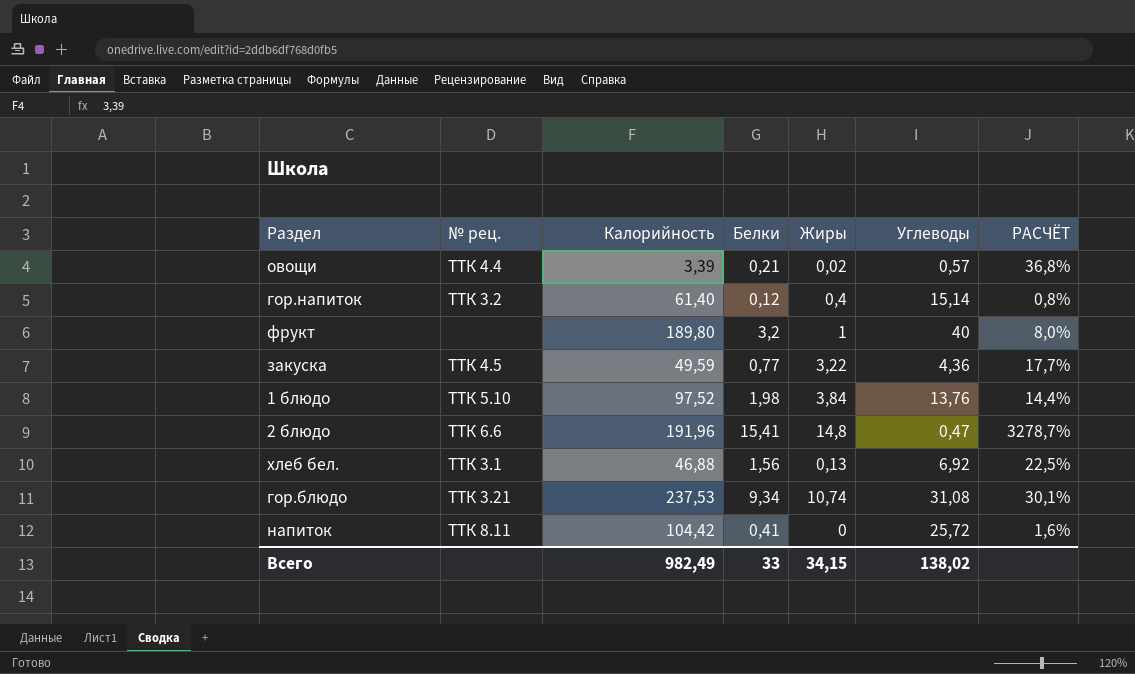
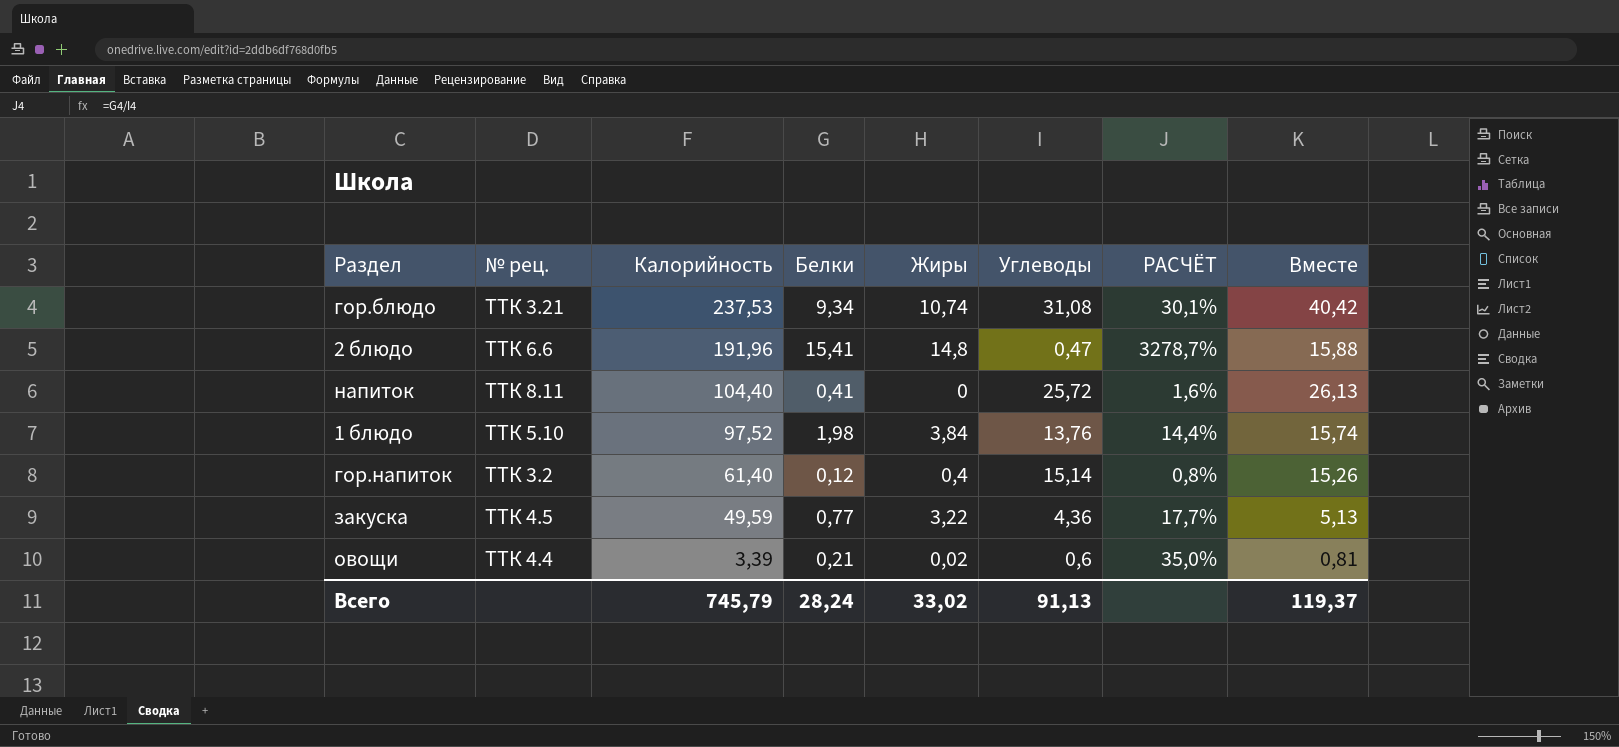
row order: none -> Калорийность descending
column Вместе | formula: none -> [Белки] + [Углеводы]
row фрукт: none | 189,80 | 3,2 | 1 | 40 | 8,0% -> none
row хлеб бел.: ТТК 3.1 | 46,88 | 1,56 | 0,13 | 6,92 | 22,5% -> none
напиток | Калорийность: 104,42 -> 104,40
овощи | Углеводы: 0,57 -> 0,6
овощи | РАСЧЁТ: 36,8% -> 35,0%
Всего | Калорийность: 982,49 -> 745,79
Всего | Белки: 33 -> 28,24
Всего | Жиры: 34,15 -> 33,02
Всего | Углеводы: 138,02 -> 91,13

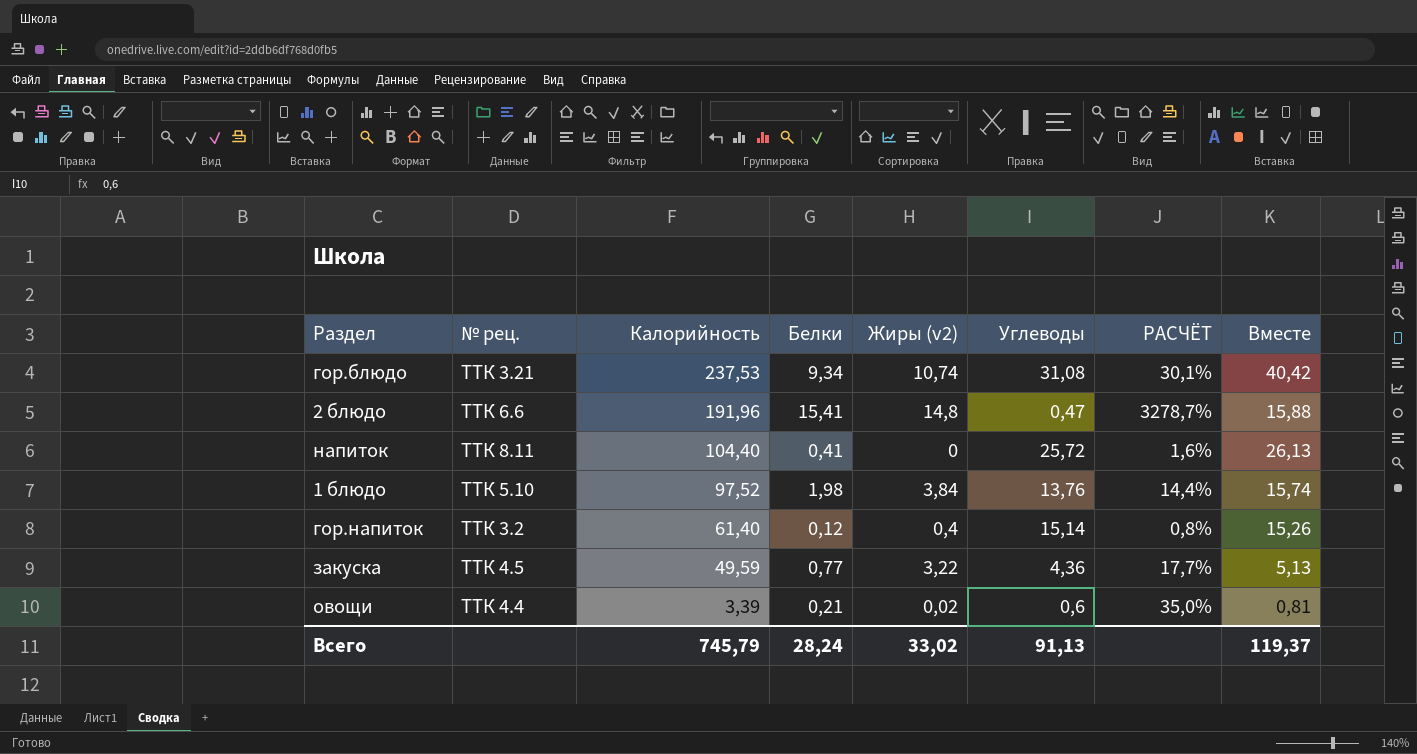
column name: Жиры -> Жиры (v2)

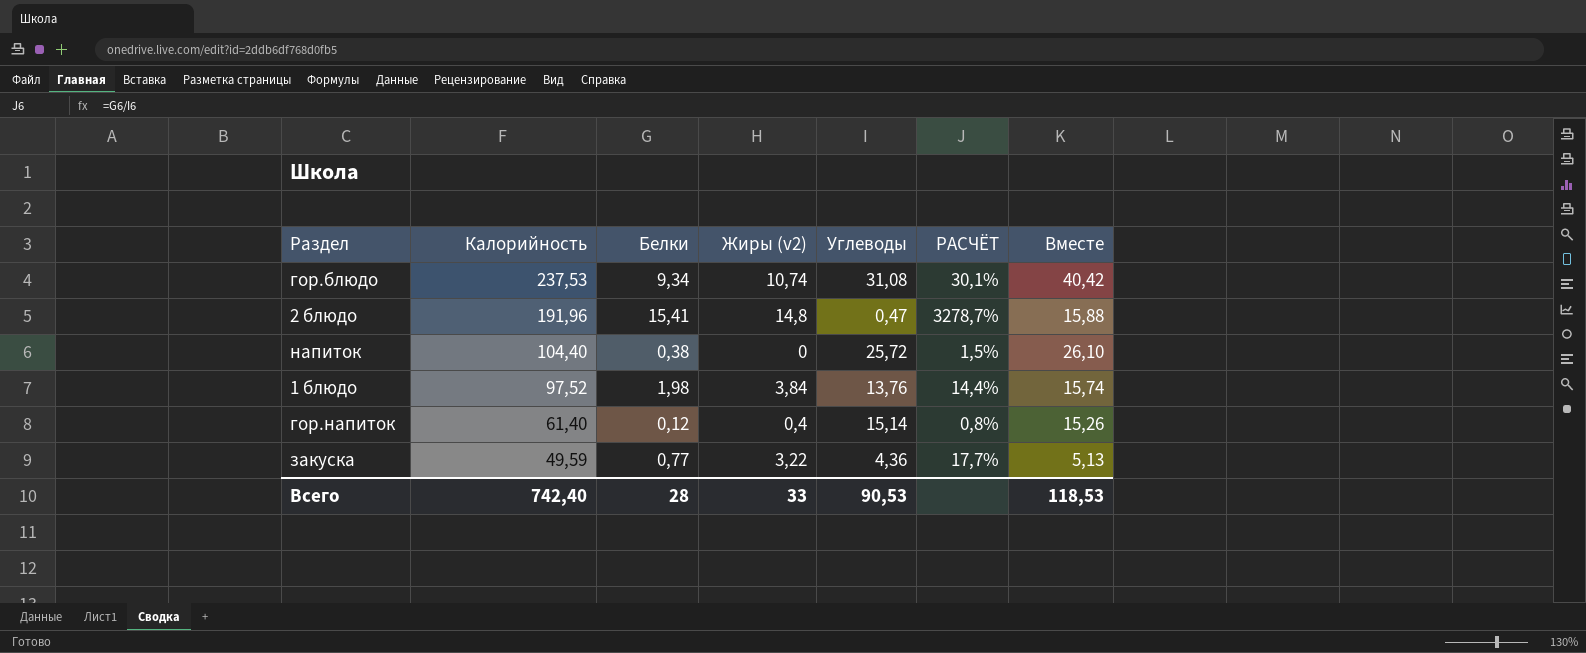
column № рец. | position: 2 -> none
row овощи: ТТК 4.4 | 3,39 | 0,21 | 0,02 | 0,6 | 35,0% | 0,81 -> none
напиток | Белки: 0,41 -> 0,38
напиток | РАСЧЁТ: 1,6% -> 1,5%
напиток | Вместе: 26,13 -> 26,10
Всего | Калорийность: 745,79 -> 742,40
Всего | Белки: 28,24 -> 28
Всего | Жиры (v2): 33,02 -> 33
Всего | Углеводы: 91,13 -> 90,53
Всего | Вместе: 119,37 -> 118,53

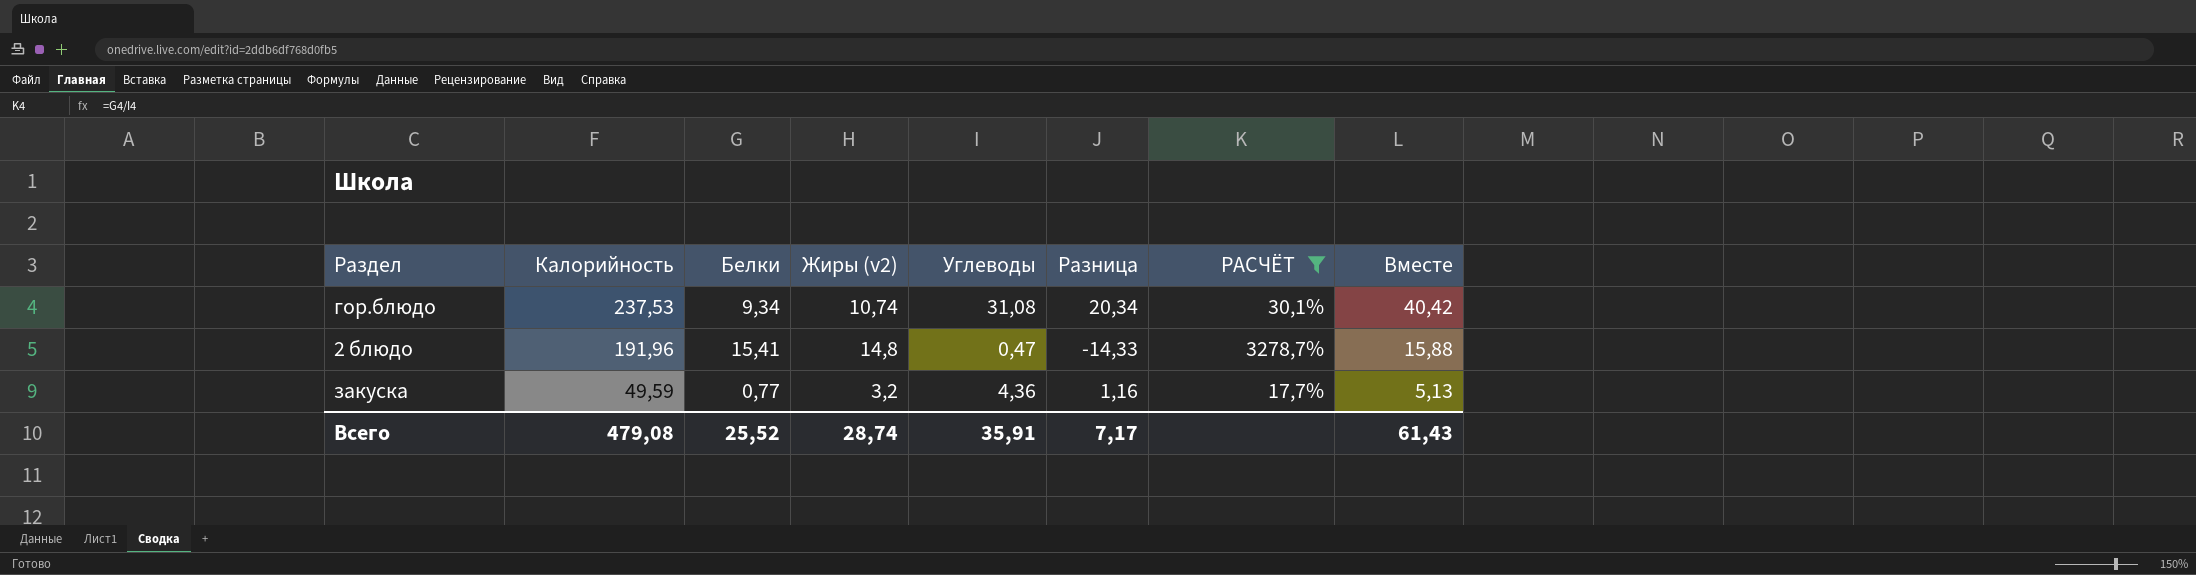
filter: none -> РАСЧЁТ >= 17,7%
column Разница | formula: none -> [Углеводы] - [Жиры (v2)]
закуска | Жиры (v2): 3,22 -> 3,2
Всего | Калорийность: 742,40 -> 479,08
Всего | Белки: 28 -> 25,52
Всего | Жиры (v2): 33 -> 28,74
Всего | Углеводы: 90,53 -> 35,91
Всего | Вместе: 118,53 -> 61,43

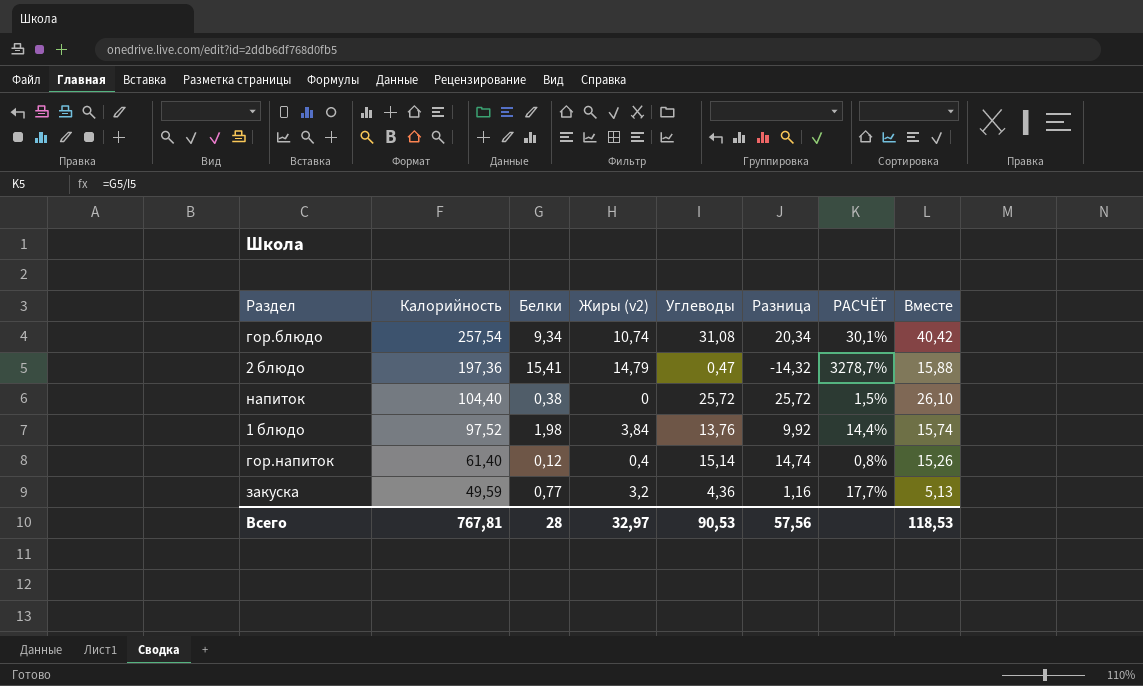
filter: РАСЧЁТ >= 17,7% -> none
гор.блюдо | Калорийность: 237,53 -> 257,54
2 блюдо | Калорийность: 191,96 -> 197,36
2 блюдо | Жиры (v2): 14,8 -> 14,79
2 блюдо | Разница: -14,33 -> -14,32
Всего | Калорийность: 479,08 -> 767,81
Всего | Белки: 25,52 -> 28
Всего | Жиры (v2): 28,74 -> 32,97
Всего | Углеводы: 35,91 -> 90,53
Всего | Разница: 7,17 -> 57,56
Всего | Вместе: 61,43 -> 118,53

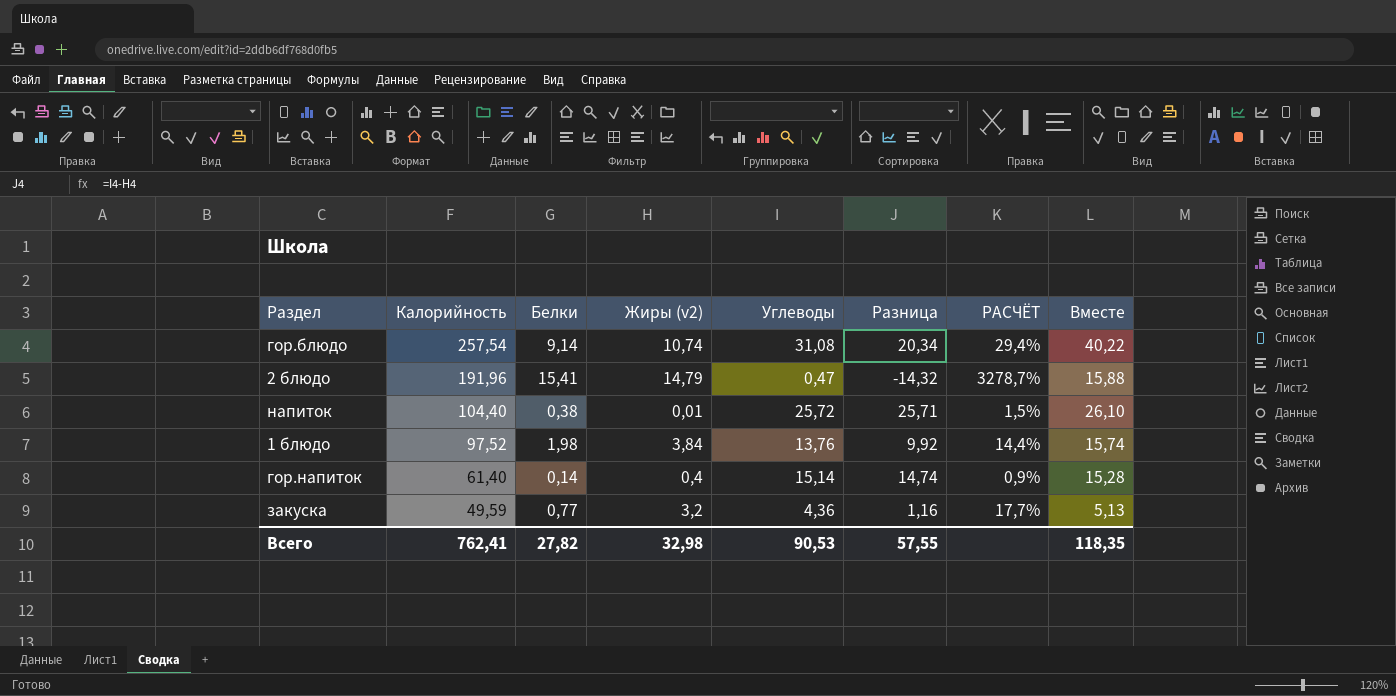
гор.блюдо | Белки: 9,34 -> 9,14
гор.блюдо | РАСЧЁТ: 30,1% -> 29,4%
гор.блюдо | Вместе: 40,42 -> 40,22
2 блюдо | Калорийность: 197,36 -> 191,96
напиток | Жиры (v2): 0 -> 0,01
напиток | Разница: 25,72 -> 25,71
гор.напиток | Белки: 0,12 -> 0,14
гор.напиток | РАСЧЁТ: 0,8% -> 0,9%
гор.напиток | Вместе: 15,26 -> 15,28
Всего | Калорийность: 767,81 -> 762,41
Всего | Белки: 28 -> 27,82
Всего | Жиры (v2): 32,97 -> 32,98
Всего | Разница: 57,56 -> 57,55
Всего | Вместе: 118,53 -> 118,35

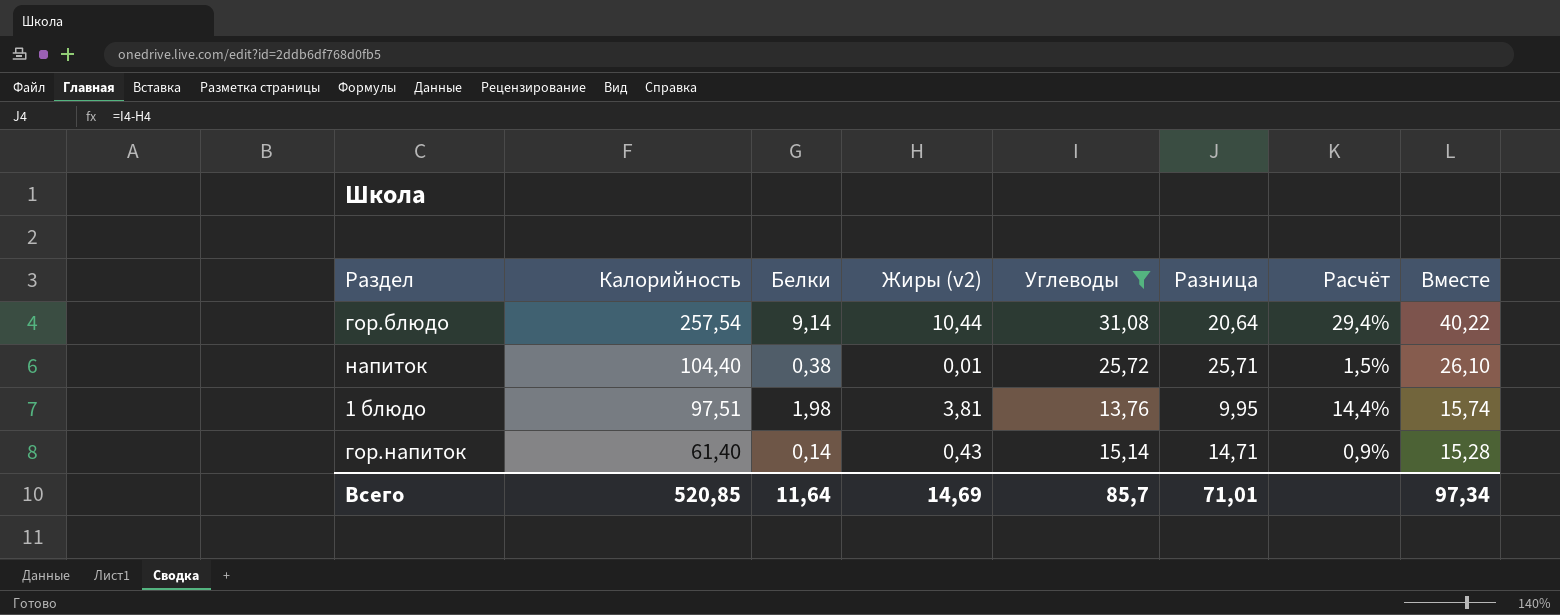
filter: none -> Углеводы >= 13,76
column name: РАСЧЁТ -> Расчёт
гор.блюдо | Жиры (v2): 10,74 -> 10,44
гор.блюдо | Разница: 20,34 -> 20,64
1 блюдо | Калорийность: 97,52 -> 97,51
1 блюдо | Жиры (v2): 3,84 -> 3,81
1 блюдо | Разница: 9,92 -> 9,95
гор.напиток | Жиры (v2): 0,4 -> 0,43
гор.напиток | Разница: 14,74 -> 14,71
Всего | Калорийность: 762,41 -> 520,85
Всего | Белки: 27,82 -> 11,64
Всего | Жиры (v2): 32,98 -> 14,69
Всего | Углеводы: 90,53 -> 85,7
Всего | Разница: 57,55 -> 71,01
Всего | Вместе: 118,35 -> 97,34

